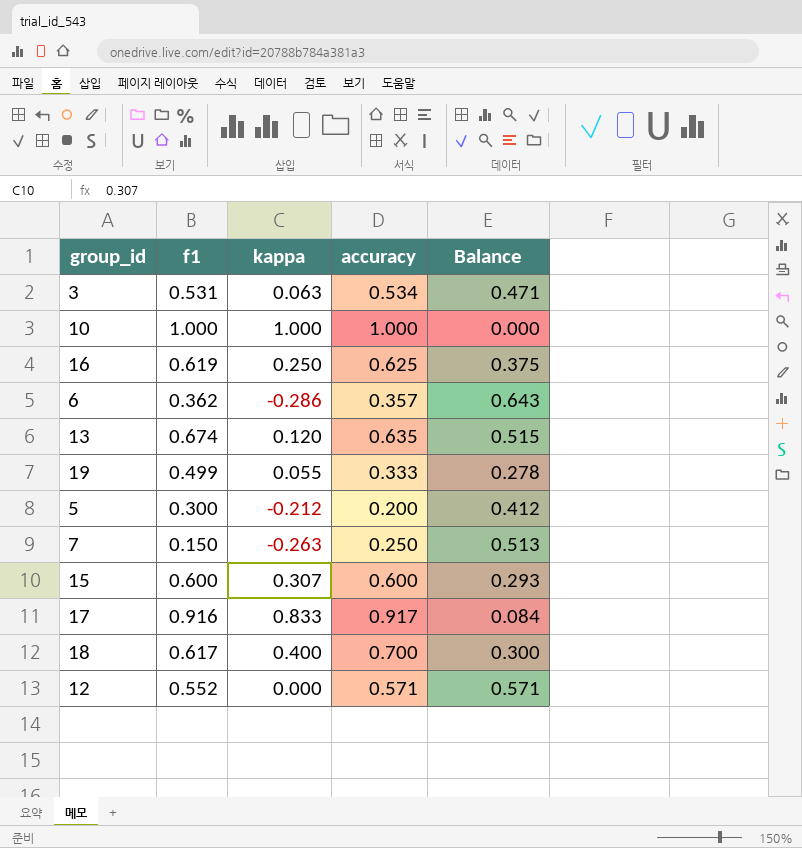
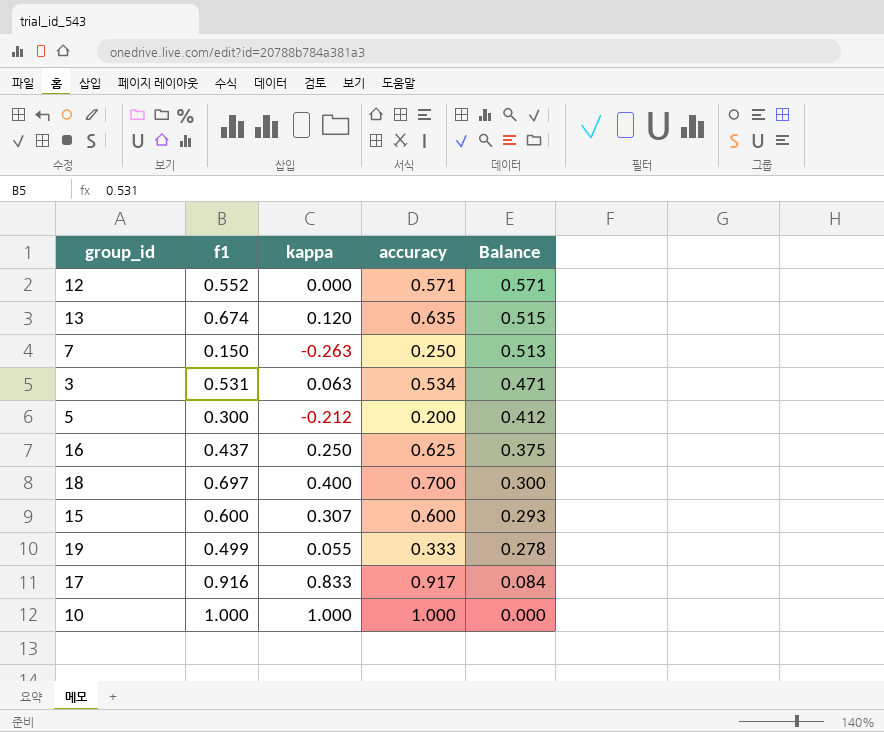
row order: none -> Balance descending
row 6: 0.362 | -0.286 | 0.357 | 0.643 -> none
16 | f1: 0.619 -> 0.437
18 | f1: 0.617 -> 0.697

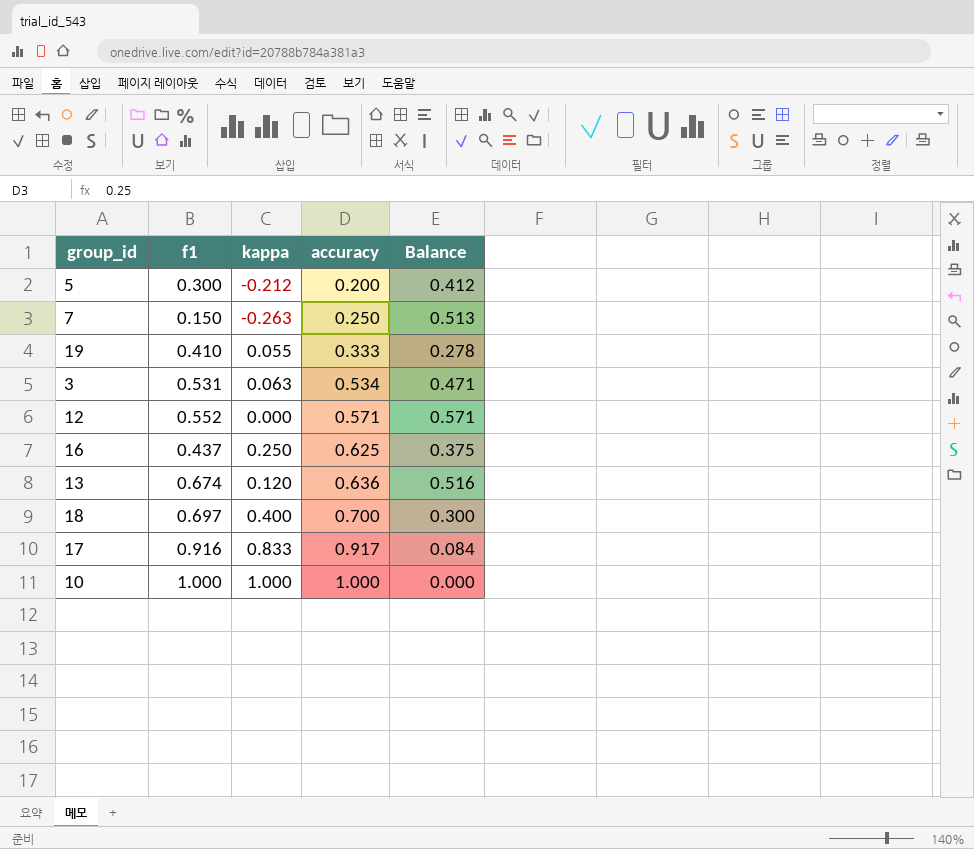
row order: Balance descending -> accuracy ascending
row 15: 0.600 | 0.307 | 0.600 | 0.293 -> none
19 | f1: 0.499 -> 0.410
13 | accuracy: 0.635 -> 0.636
13 | Balance: 0.515 -> 0.516

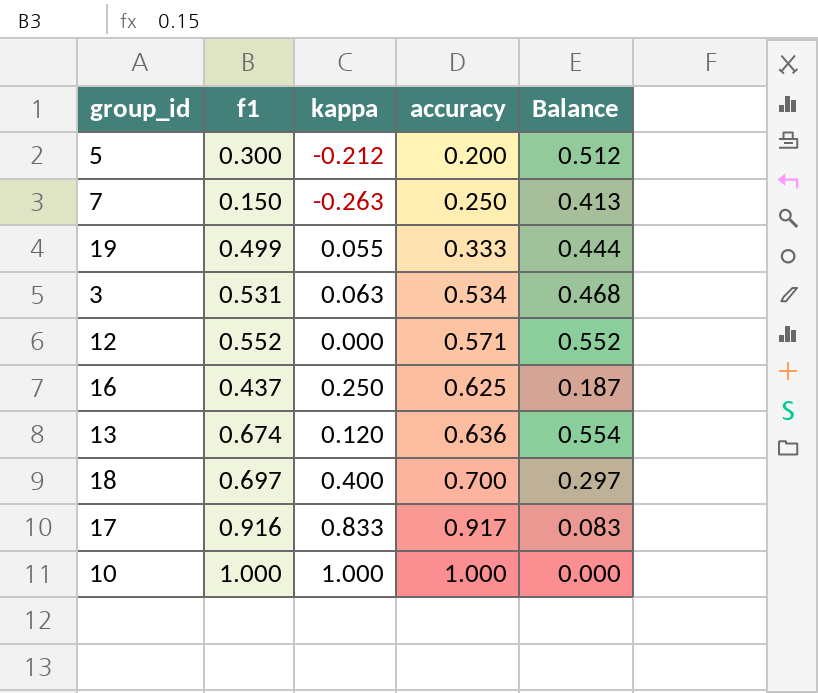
column Balance | formula: [accuracy] - [kappa] -> [f1] - [kappa]
19 | f1: 0.410 -> 0.499

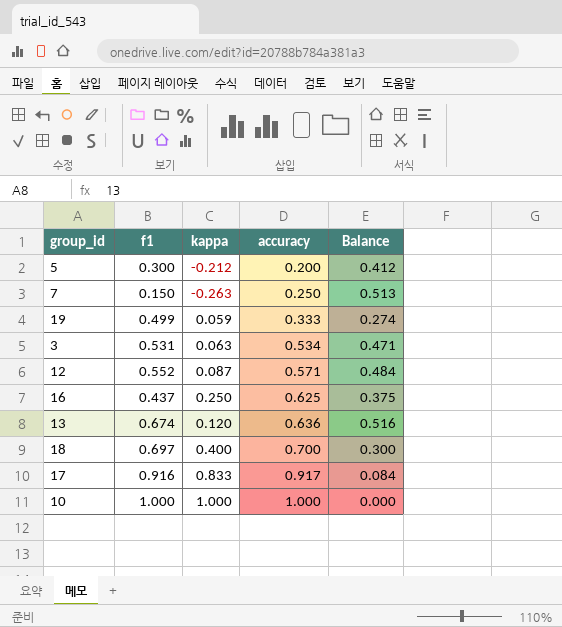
column Balance | formula: [f1] - [kappa] -> [accuracy] - [kappa]
19 | kappa: 0.055 -> 0.059
12 | kappa: 0.000 -> 0.087

